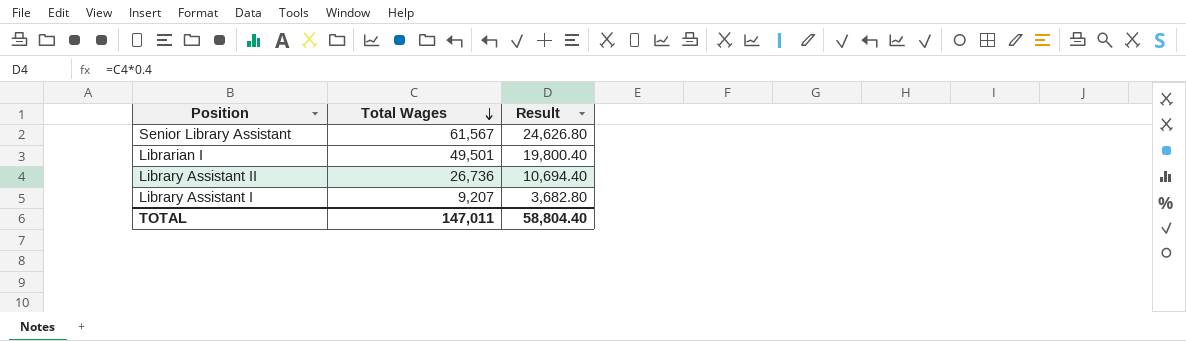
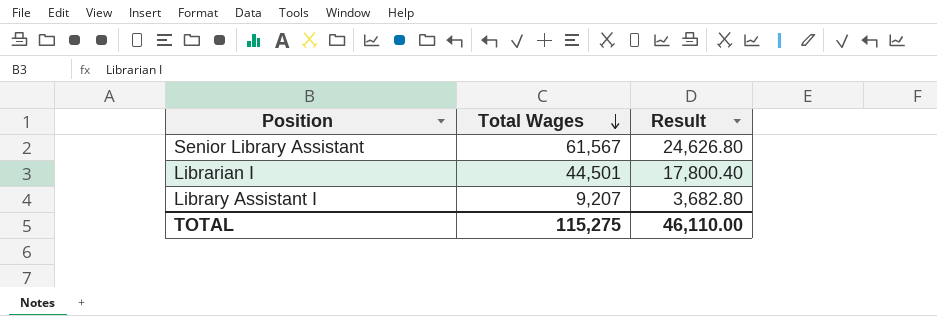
row Library Assistant II: 26,736 | 10,694.40 -> none
Librarian I | Total Wages: 49,501 -> 44,501
Librarian I | Result: 19,800.40 -> 17,800.40
TOTAL | Total Wages: 147,011 -> 115,275
TOTAL | Result: 58,804.40 -> 46,110.00

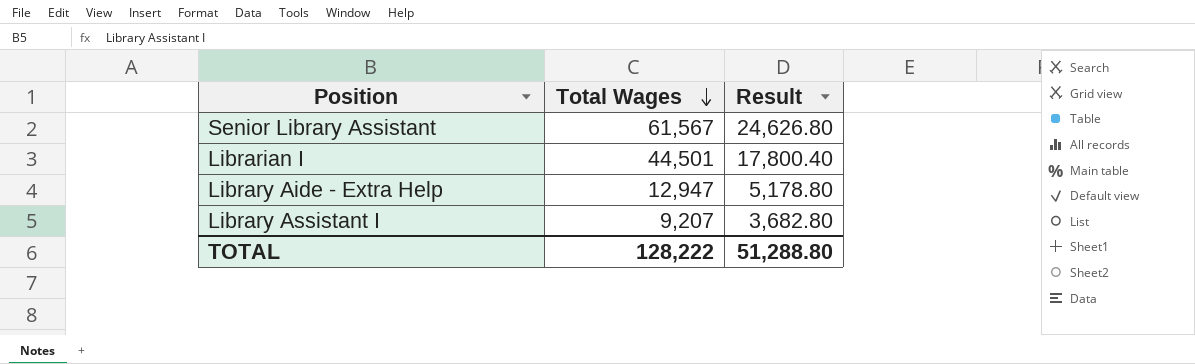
row Library Aide - Extra Help: none -> 12,947 | 5,178.80
TOTAL | Total Wages: 115,275 -> 128,222
TOTAL | Result: 46,110.00 -> 51,288.80

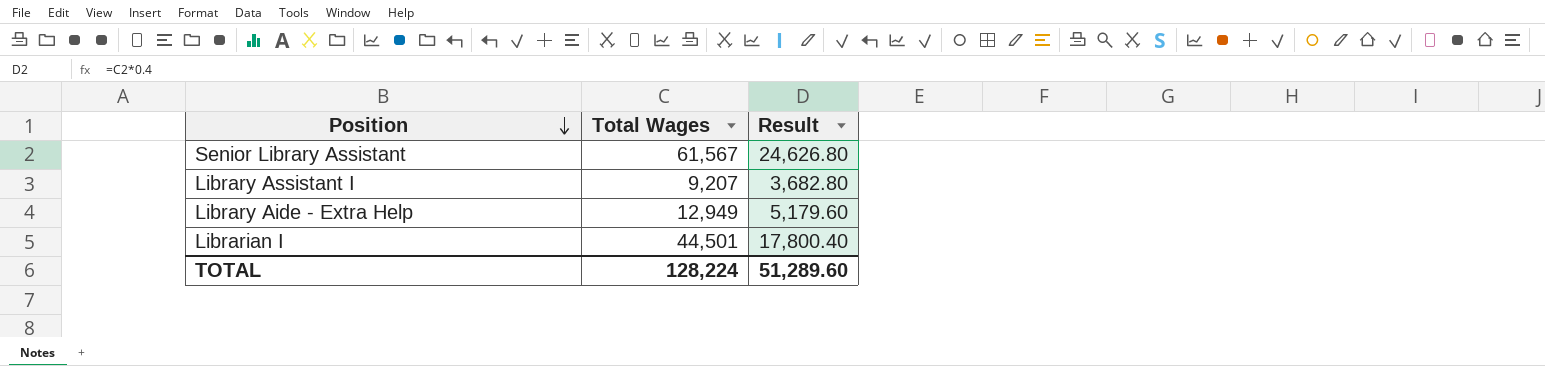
row order: Total Wages descending -> Position descending
Library Aide - Extra Help | Total Wages: 12,947 -> 12,949
Library Aide - Extra Help | Result: 5,178.80 -> 5,179.60
TOTAL | Total Wages: 128,222 -> 128,224
TOTAL | Result: 51,288.80 -> 51,289.60

